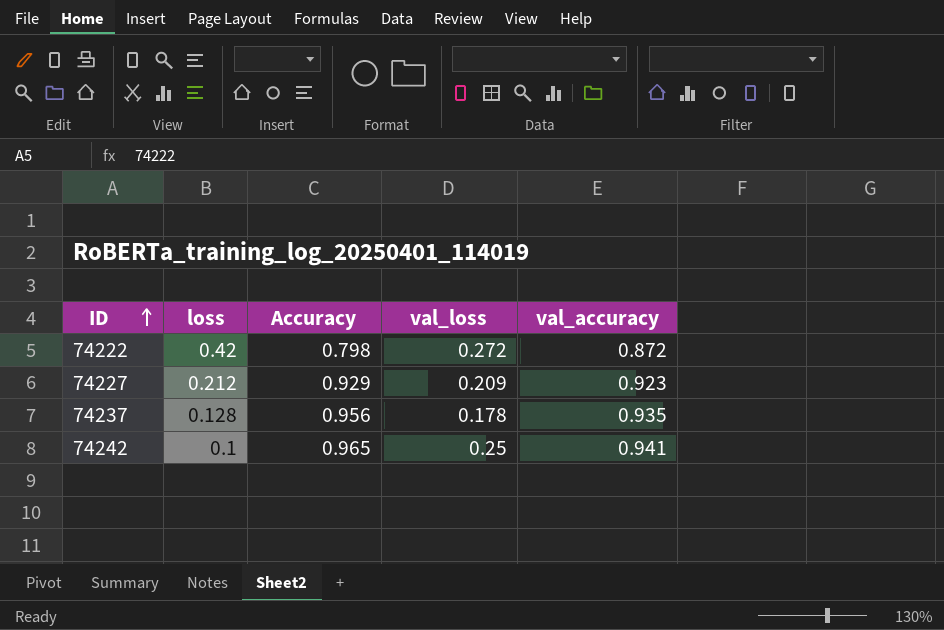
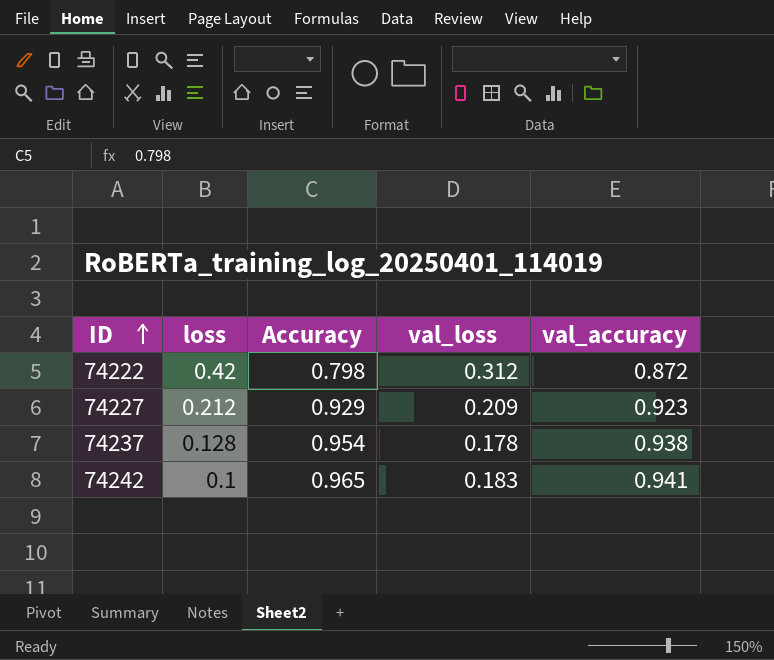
74222 | val_loss: 0.272 -> 0.312
74237 | Accuracy: 0.956 -> 0.954
74237 | val_accuracy: 0.935 -> 0.938
74242 | val_loss: 0.25 -> 0.183

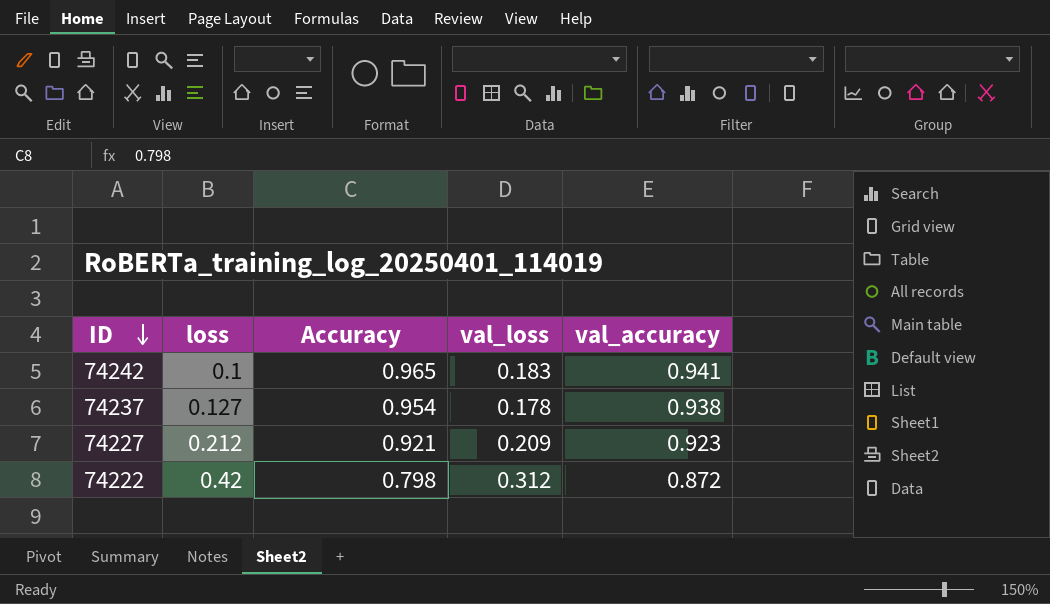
row order: ID ascending -> ID descending
74237 | loss: 0.128 -> 0.127
74227 | Accuracy: 0.929 -> 0.921

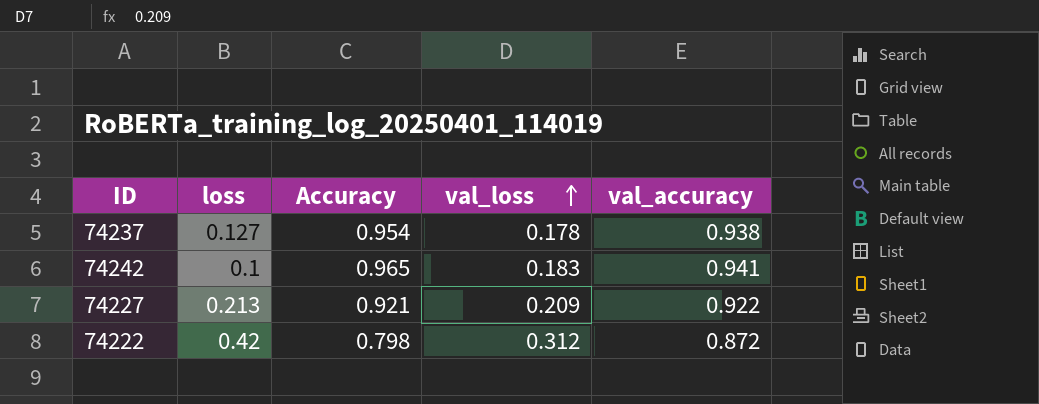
row order: ID descending -> val_loss ascending
74227 | loss: 0.212 -> 0.213
74227 | val_accuracy: 0.923 -> 0.922

